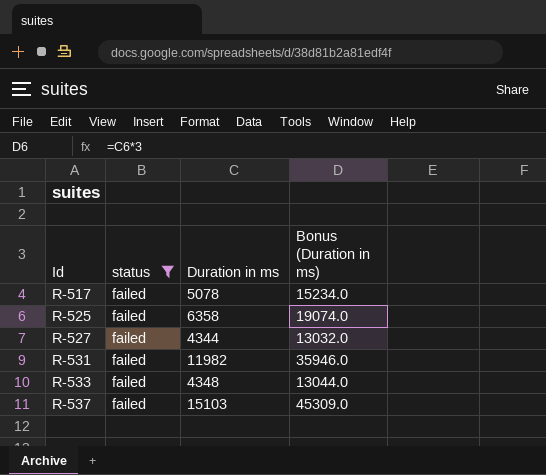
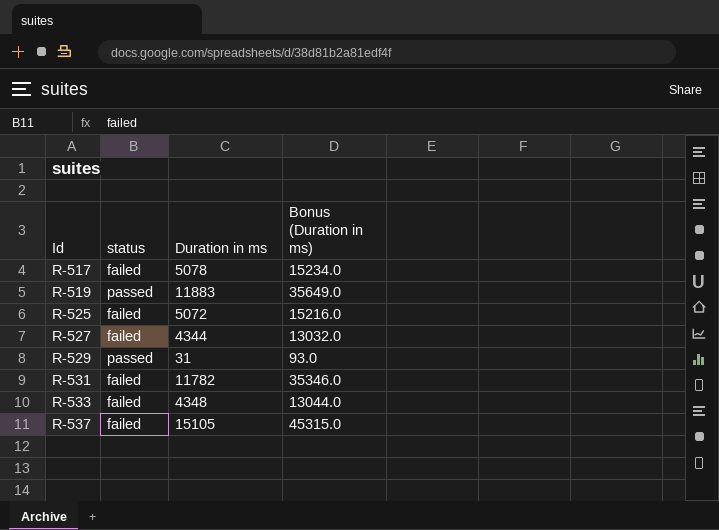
filter: status = failed -> none
R-525 | Duration in ms: 6358 -> 5072
R-525 | Bonus (Duration in ms): 19074.0 -> 15216.0
R-531 | Duration in ms: 11982 -> 11782
R-531 | Bonus (Duration in ms): 35946.0 -> 35346.0
R-537 | Duration in ms: 15103 -> 15105
R-537 | Bonus (Duration in ms): 45309.0 -> 45315.0

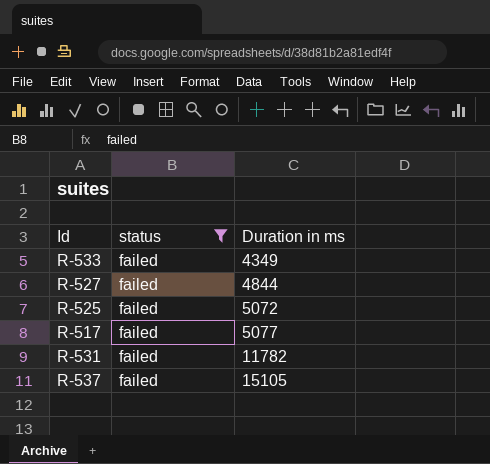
filter: none -> status = failed
row order: Id ascending -> Duration in ms ascending
column Bonus (Duration in ms) | formula: [Duration in ms] * 3 -> none
R-533 | Duration in ms: 4348 -> 4349
R-527 | Duration in ms: 4344 -> 4844
R-517 | Duration in ms: 5078 -> 5077

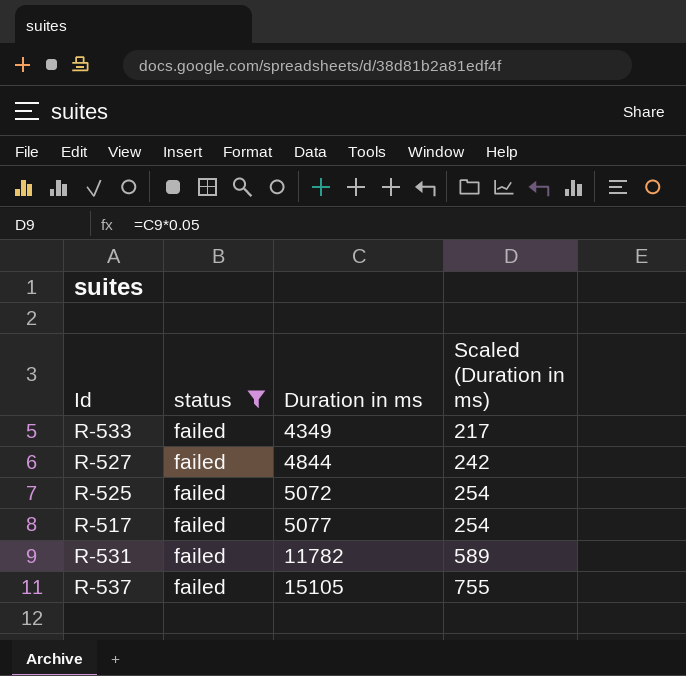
column Scaled (Duration in ms) | formula: none -> [Duration in ms] * 0.05

